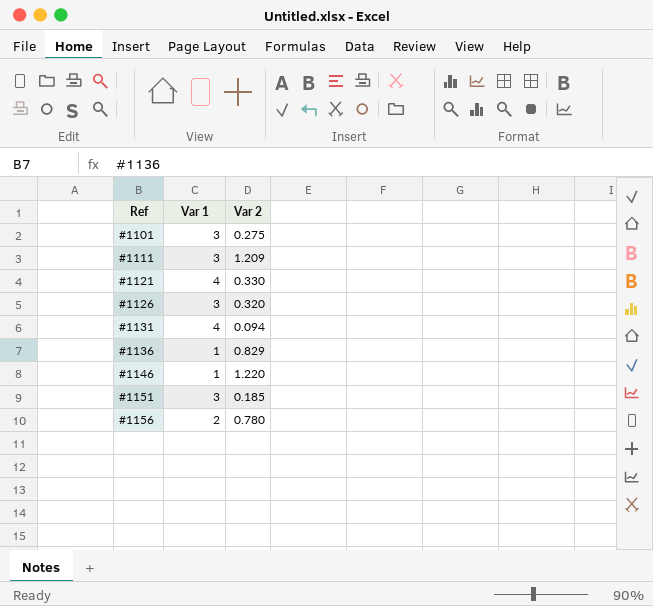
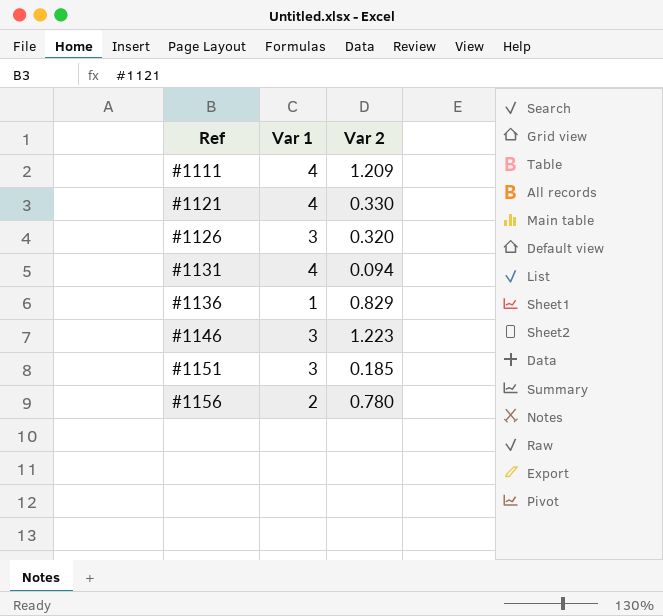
row #1101: 3 | 0.275 -> none
#1111 | Var 1: 3 -> 4
#1146 | Var 1: 1 -> 3
#1146 | Var 2: 1.220 -> 1.223

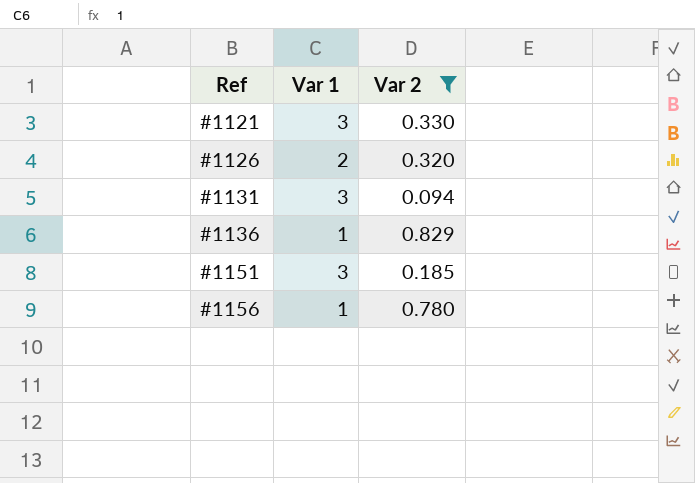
filter: none -> Var 2 <= 0.829
#1121 | Var 1: 4 -> 3
#1126 | Var 1: 3 -> 2
#1131 | Var 1: 4 -> 3
#1156 | Var 1: 2 -> 1

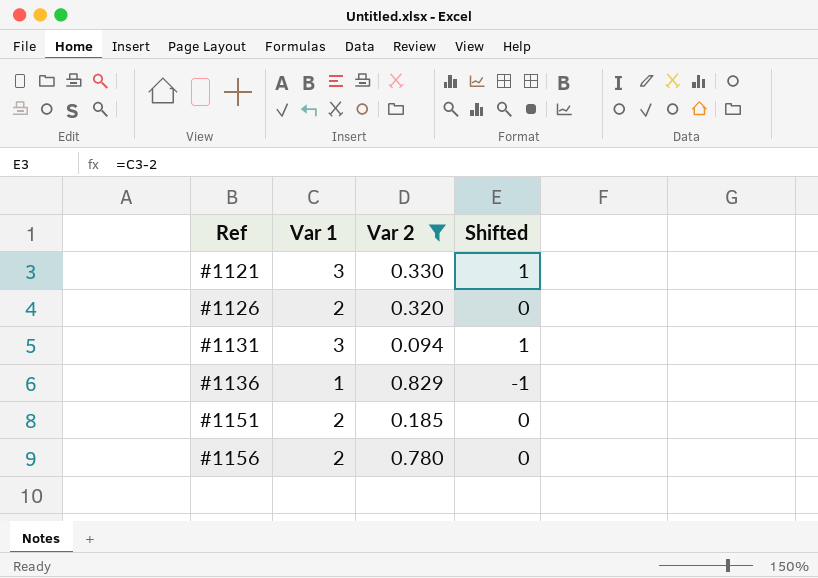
column Shifted | formula: none -> [Var 1] - 2
#1151 | Var 1: 3 -> 2
#1156 | Var 1: 1 -> 2

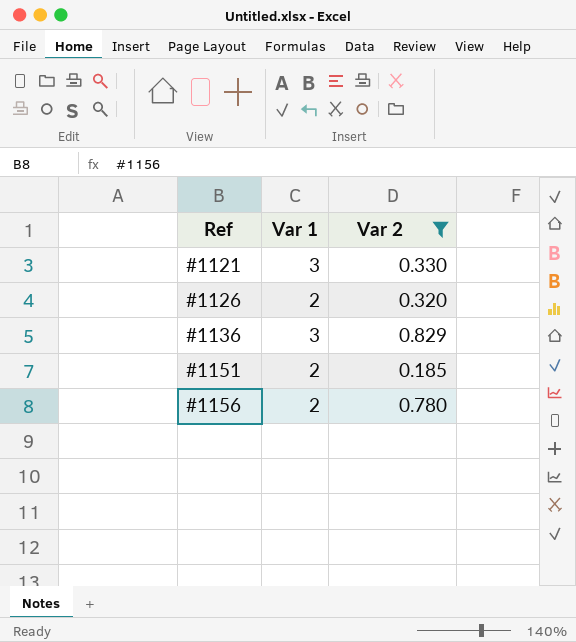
column Shifted | formula: [Var 1] - 2 -> none
row #1131: 3 | 0.094 | 1 -> none
#1136 | Var 1: 1 -> 3

